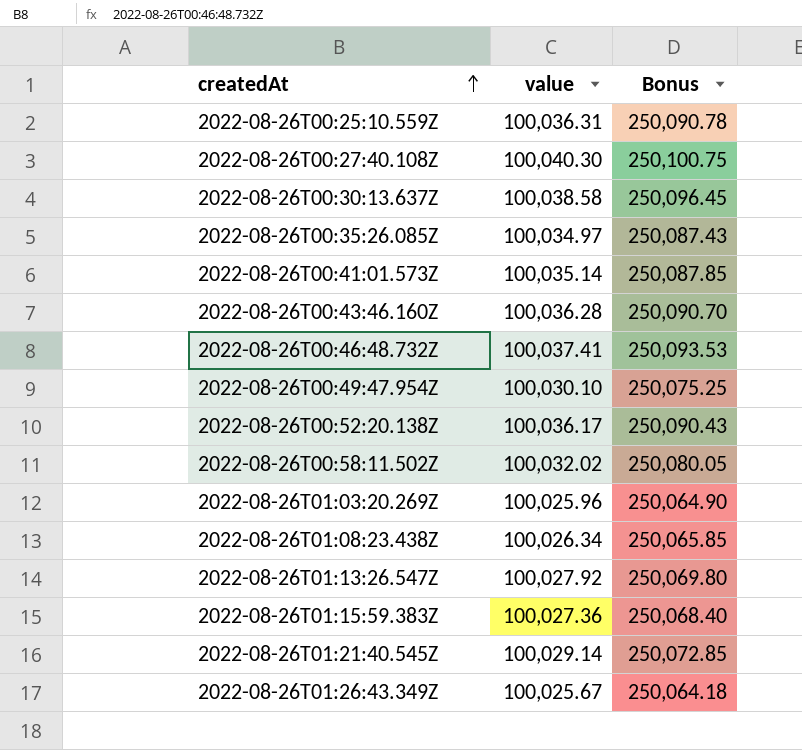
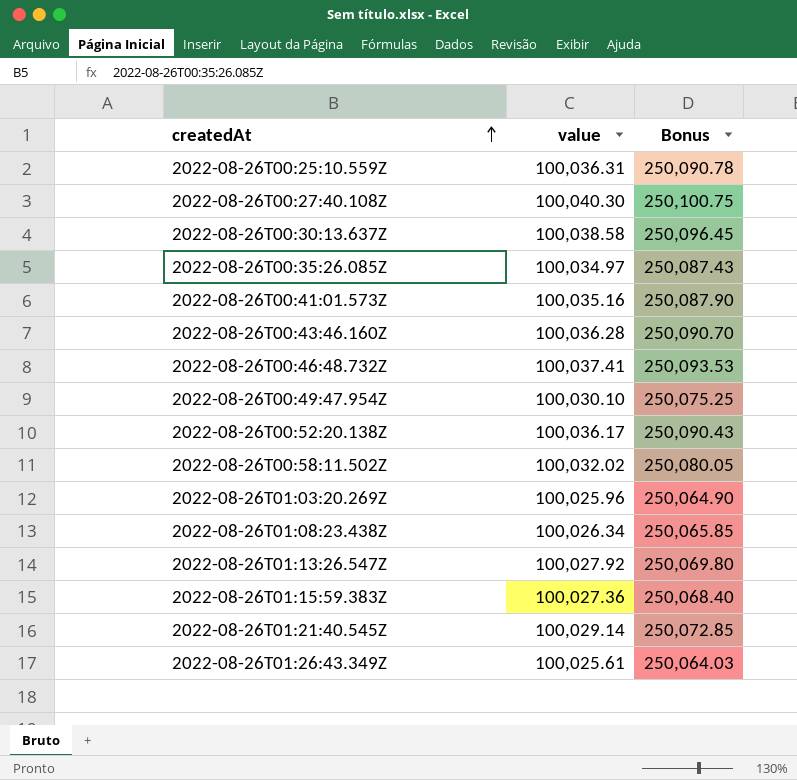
2022-08-26T00:41:01.573Z | value: 100,035.14 -> 100,035.16
2022-08-26T00:41:01.573Z | Bonus: 250,087.85 -> 250,087.90
2022-08-26T01:26:43.349Z | value: 100,025.67 -> 100,025.61
2022-08-26T01:26:43.349Z | Bonus: 250,064.18 -> 250,064.03

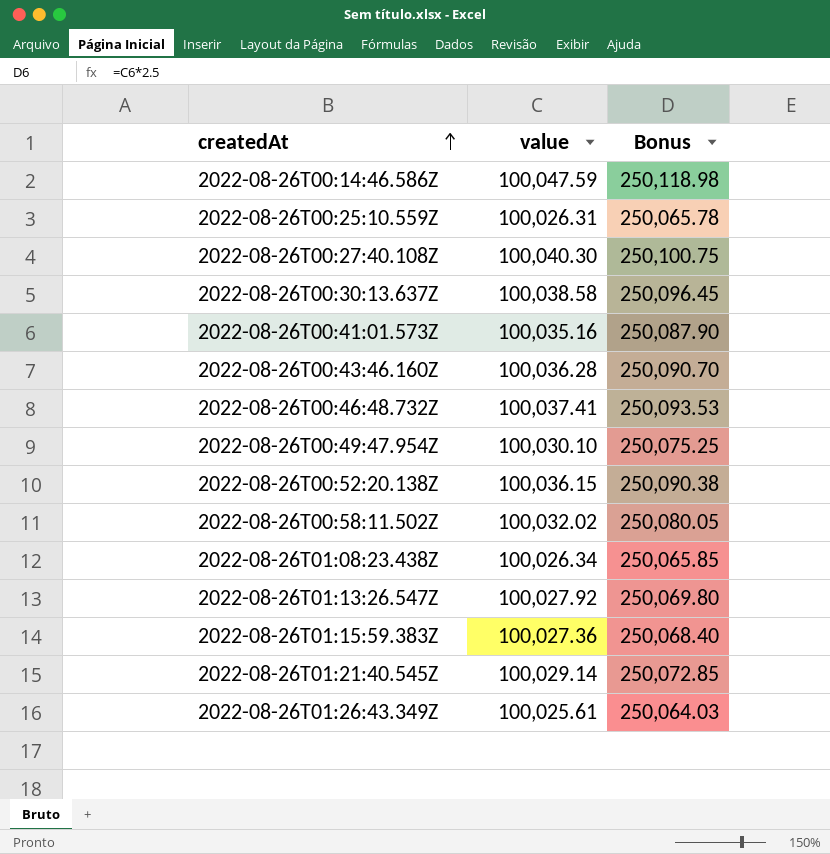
row 2022-08-26T00:35:26.085Z: 100,034.97 | 250,087.43 -> none
row 2022-08-26T01:03:20.269Z: 100,025.96 | 250,064.90 -> none
row 2022-08-26T00:14:46.586Z: none -> 100,047.59 | 250,118.98
2022-08-26T00:25:10.559Z | value: 100,036.31 -> 100,026.31
2022-08-26T00:25:10.559Z | Bonus: 250,090.78 -> 250,065.78
2022-08-26T00:52:20.138Z | value: 100,036.17 -> 100,036.15
2022-08-26T00:52:20.138Z | Bonus: 250,090.43 -> 250,090.38

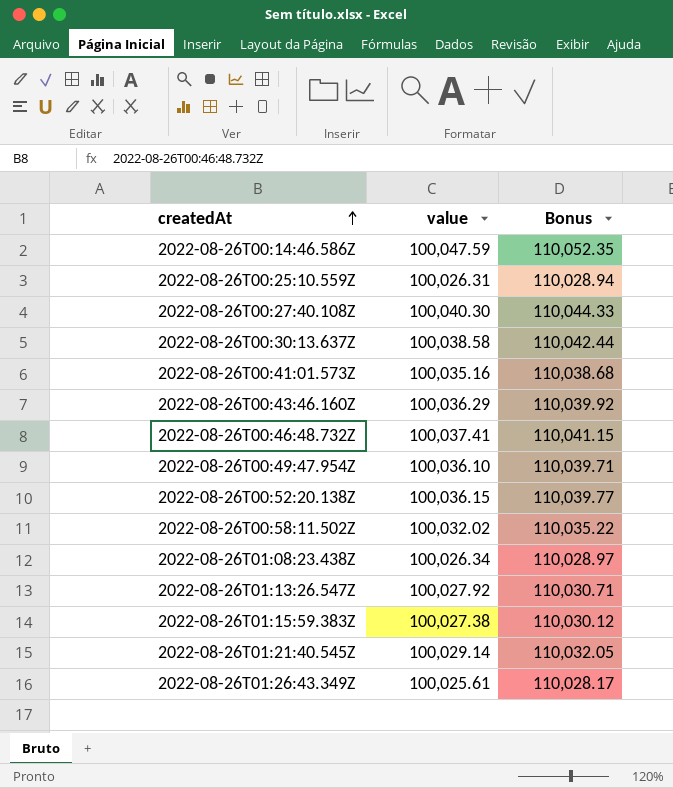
column Bonus | formula: [value] * 2.5 -> [value] * 1.1
2022-08-26T00:43:46.160Z | value: 100,036.28 -> 100,036.29
2022-08-26T00:49:47.954Z | value: 100,030.10 -> 100,036.10
2022-08-26T01:15:59.383Z | value: 100,027.36 -> 100,027.38

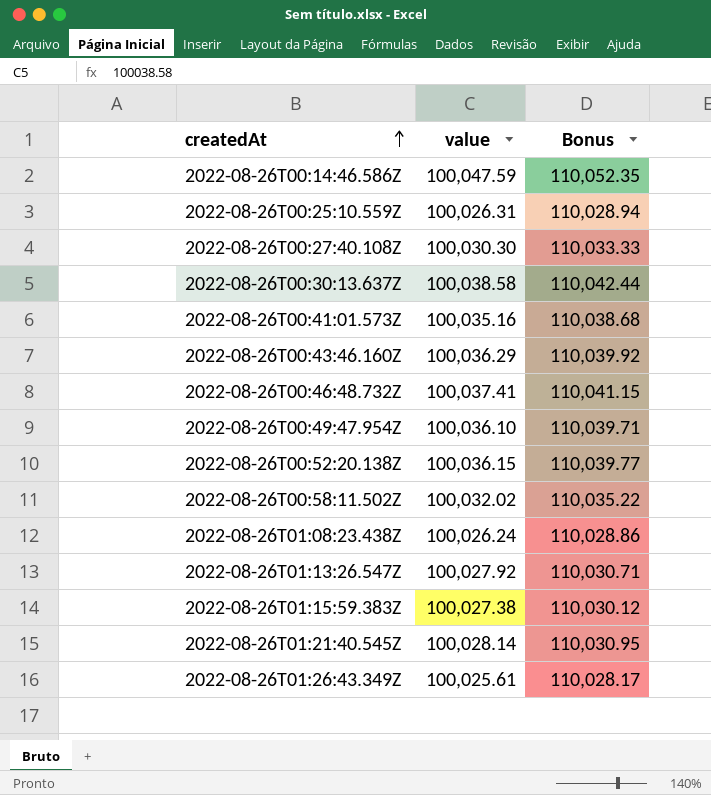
2022-08-26T00:27:40.108Z | value: 100,040.30 -> 100,030.30
2022-08-26T00:27:40.108Z | Bonus: 110,044.33 -> 110,033.33
2022-08-26T01:08:23.438Z | value: 100,026.34 -> 100,026.24
2022-08-26T01:08:23.438Z | Bonus: 110,028.97 -> 110,028.86
2022-08-26T01:21:40.545Z | value: 100,029.14 -> 100,028.14
2022-08-26T01:21:40.545Z | Bonus: 110,032.05 -> 110,030.95

